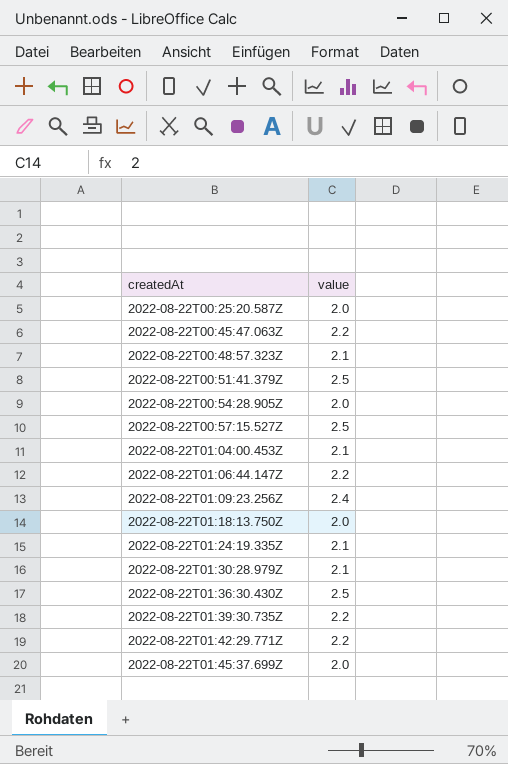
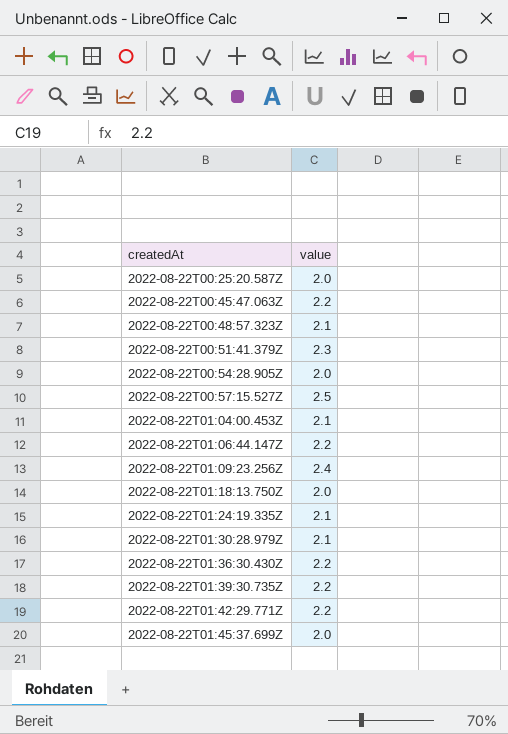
2022-08-22T00:51:41.379Z | value: 2.5 -> 2.3
2022-08-22T01:36:30.430Z | value: 2.5 -> 2.2

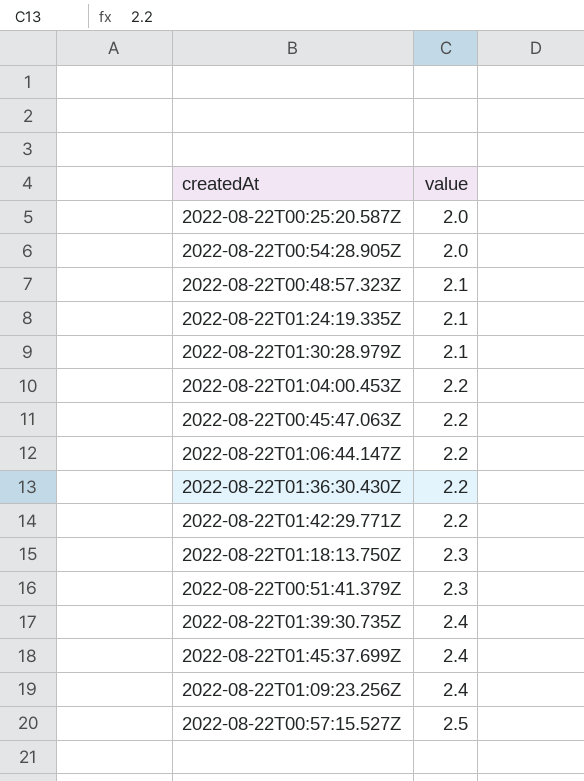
row order: createdAt ascending -> value ascending
2022-08-22T01:04:00.453Z | value: 2.1 -> 2.2
2022-08-22T01:18:13.750Z | value: 2.0 -> 2.3
2022-08-22T01:39:30.735Z | value: 2.2 -> 2.4
2022-08-22T01:45:37.699Z | value: 2.0 -> 2.4

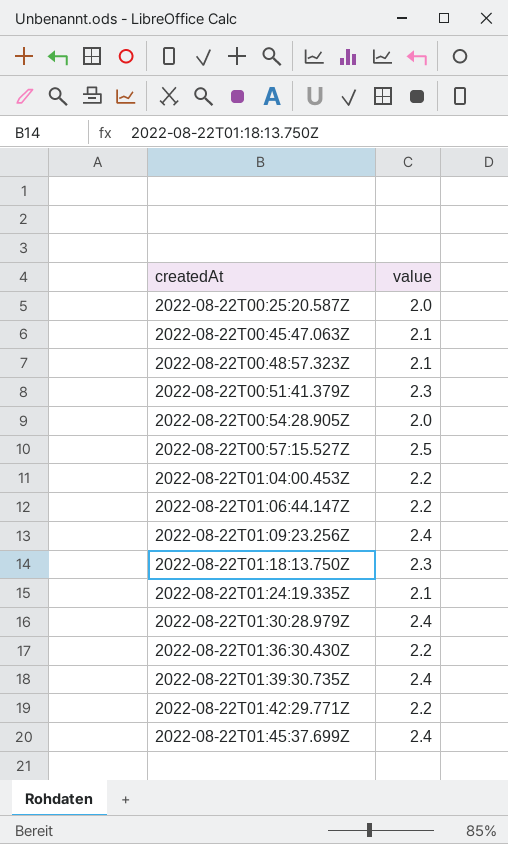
row order: value ascending -> createdAt ascending
2022-08-22T00:45:47.063Z | value: 2.2 -> 2.1
2022-08-22T01:30:28.979Z | value: 2.1 -> 2.4

